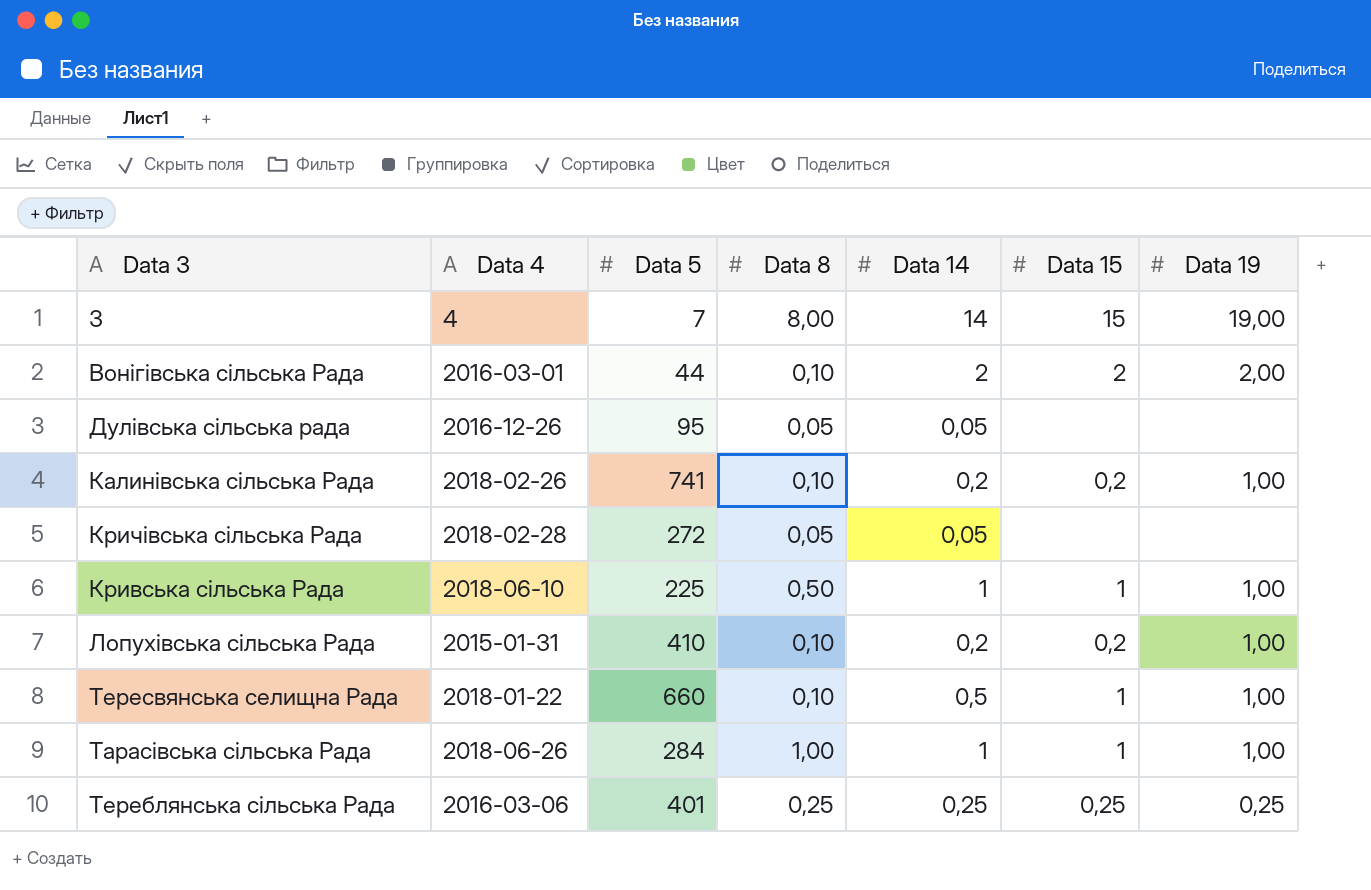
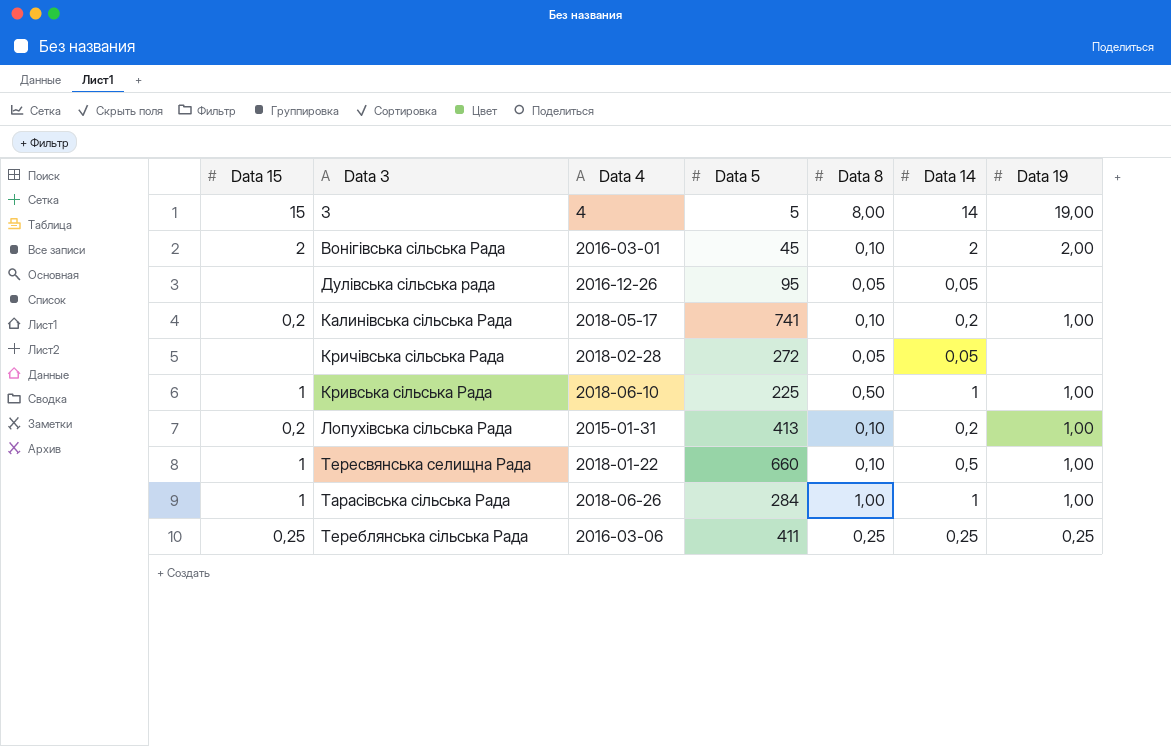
column Data 15 | position: 6 -> 1
3 | Data 5: 7 -> 5
Вонігівська сільська Рада | Data 5: 44 -> 45
Калинівська сільська Рада | Data 4: 2018-02-26 -> 2018-05-17
Лопухівська сільська Рада | Data 5: 410 -> 413
Тереблянська сільська Рада | Data 5: 401 -> 411

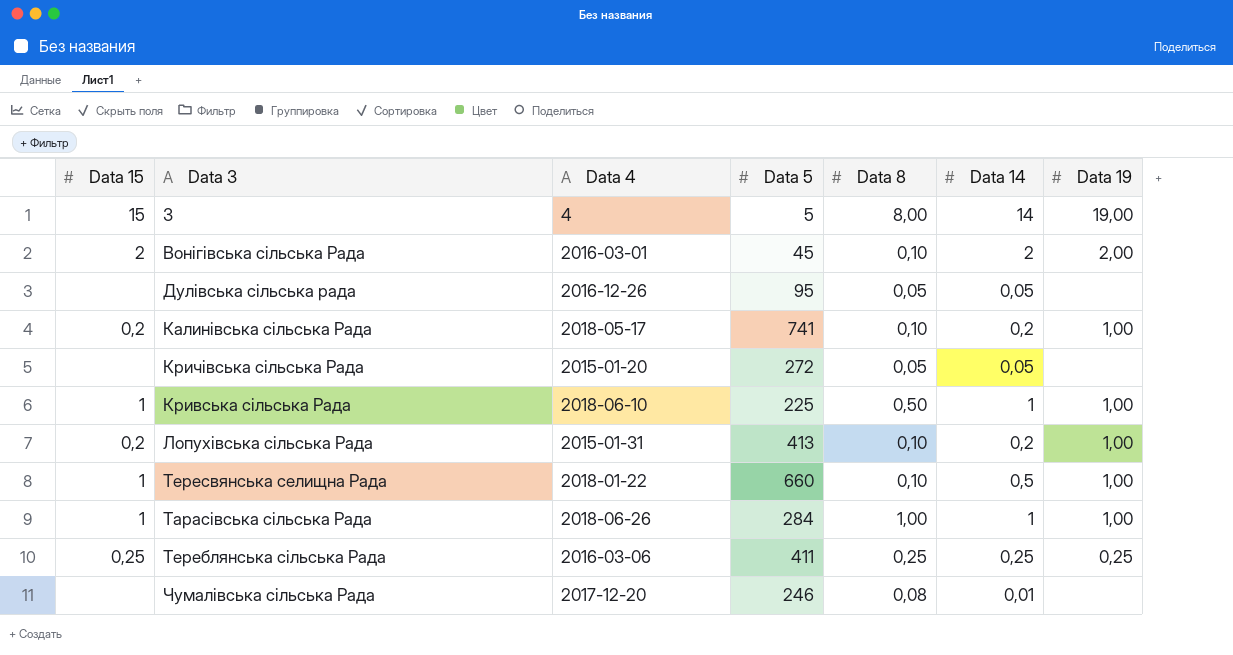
Кричівська сільська Рада | Data 4: 2018-02-28 -> 2015-01-20
row Чумалівська сільська Рада: none -> none | 2017-12-20 | 246 | 0,08 | 0,01 | none

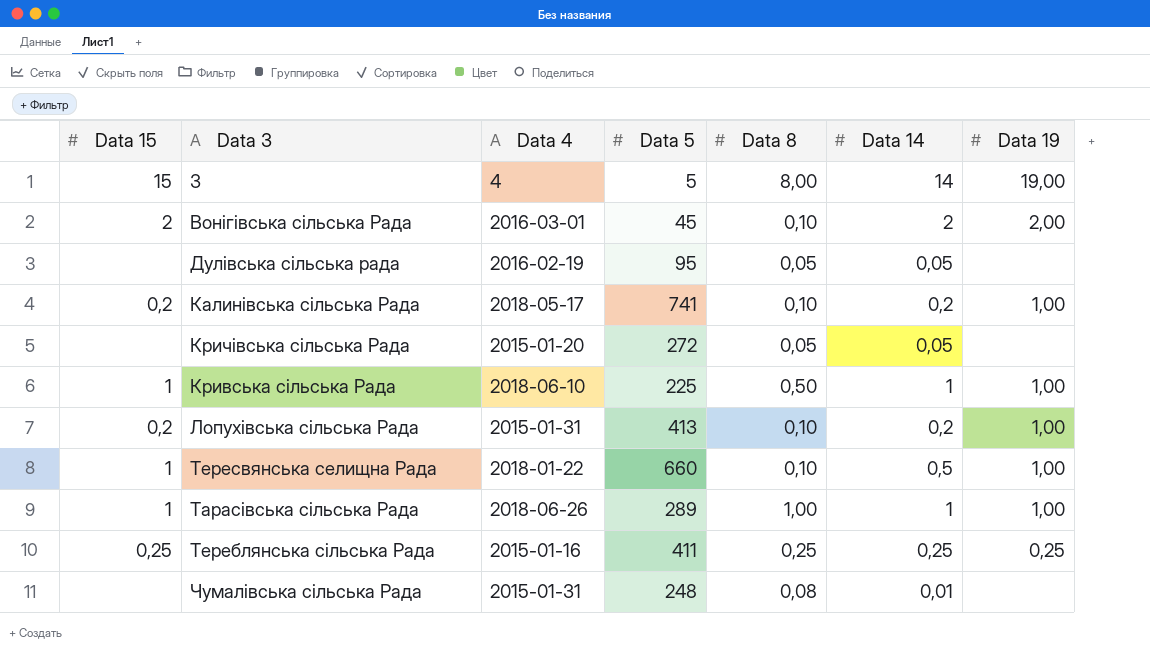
Дулівська сільська рада | Data 4: 2016-12-26 -> 2016-02-19
Тарасівська сільська Рада | Data 5: 284 -> 289
Тереблянська сільська Рада | Data 4: 2016-03-06 -> 2015-01-16
Чумалівська сільська Рада | Data 4: 2017-12-20 -> 2015-01-31
Чумалівська сільська Рада | Data 5: 246 -> 248

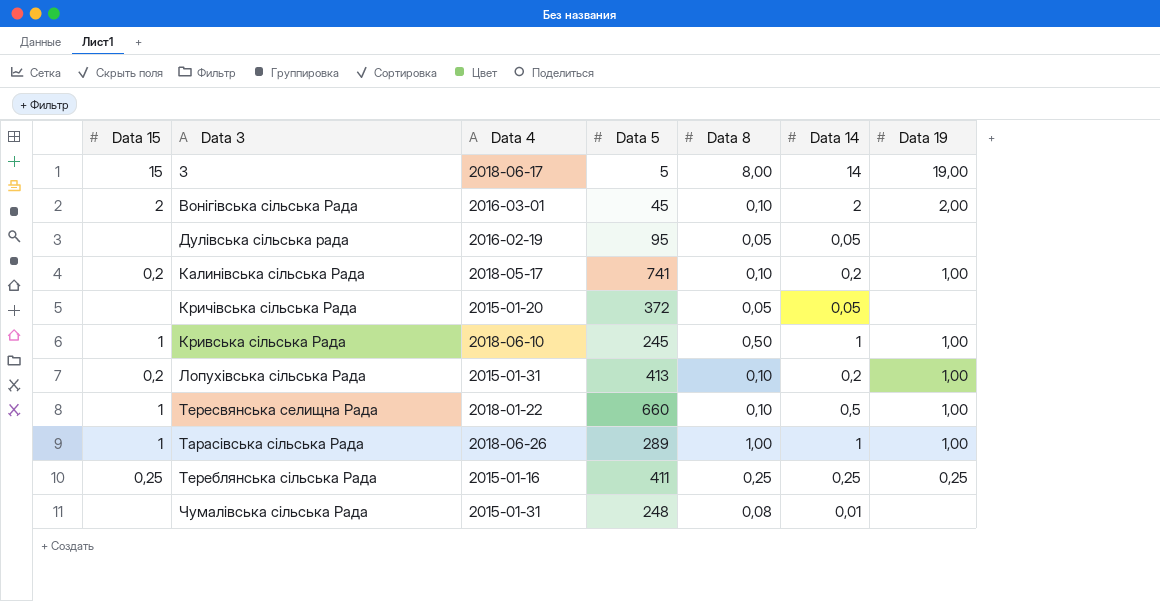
3 | Data 4: 4 -> 2018-06-17
Кричівська сільська Рада | Data 5: 272 -> 372
Кривська сільська Рада | Data 5: 225 -> 245

